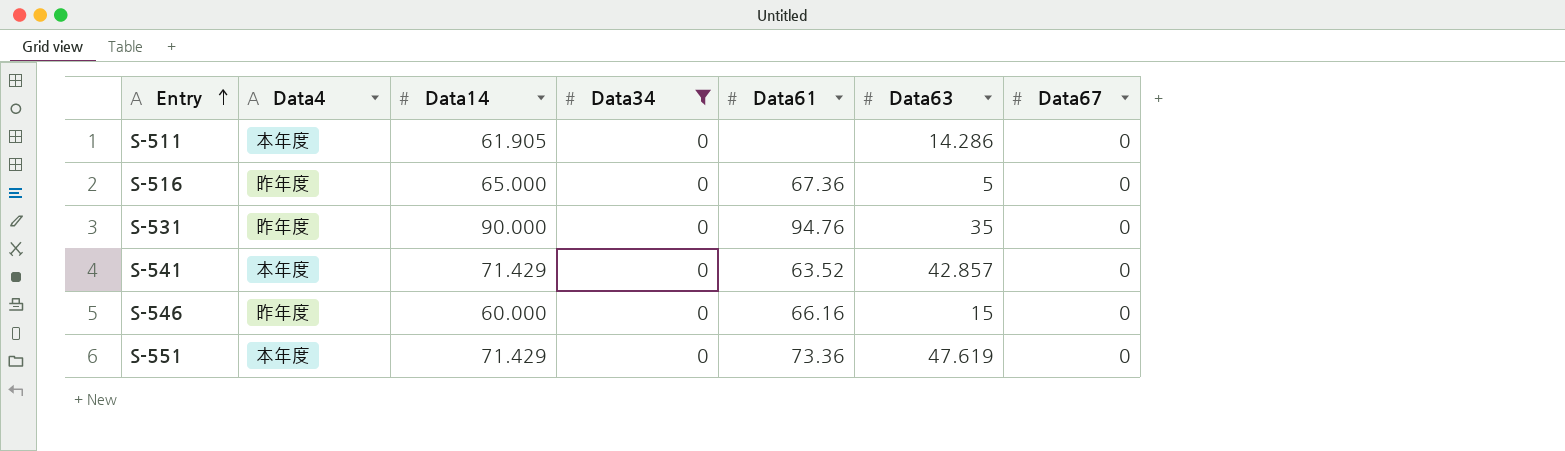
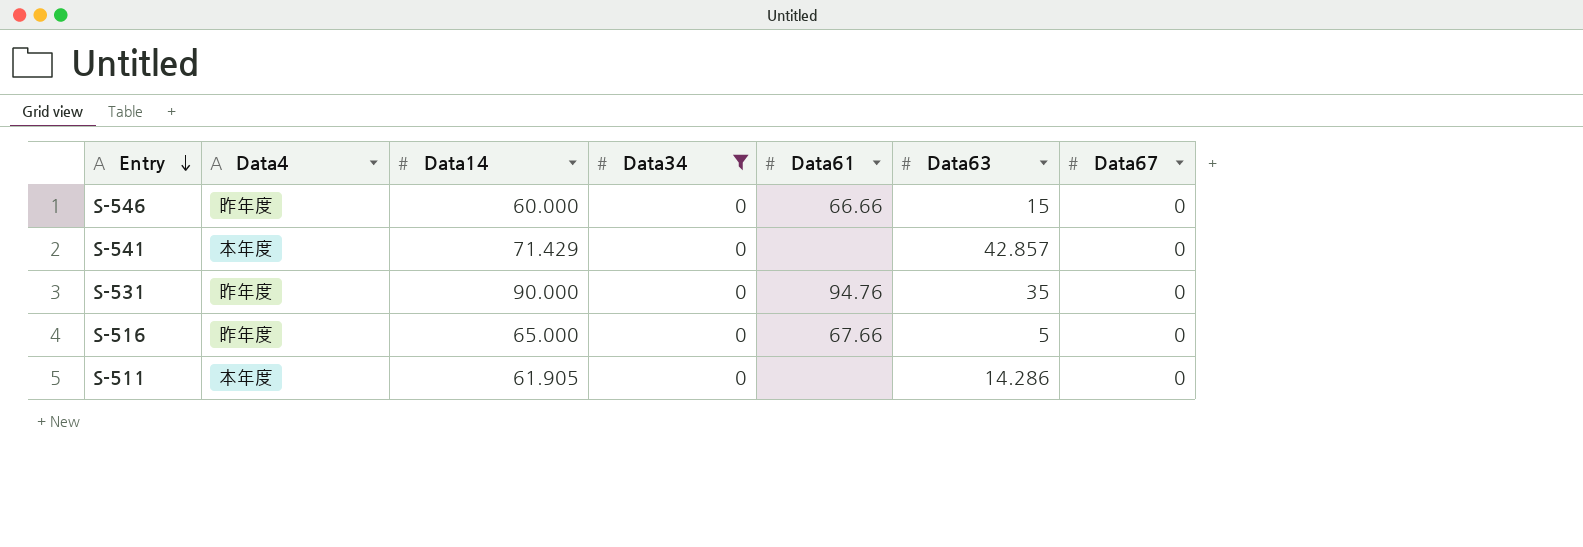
row order: Entry ascending -> Entry descending
row S-551: 本年度 | 71.429 | 0 | 73.36 | 47.619 | 0 -> none
S-546 | Data61: 66.16 -> 66.66
S-541 | Data61: 63.52 -> none
S-516 | Data61: 67.36 -> 67.66

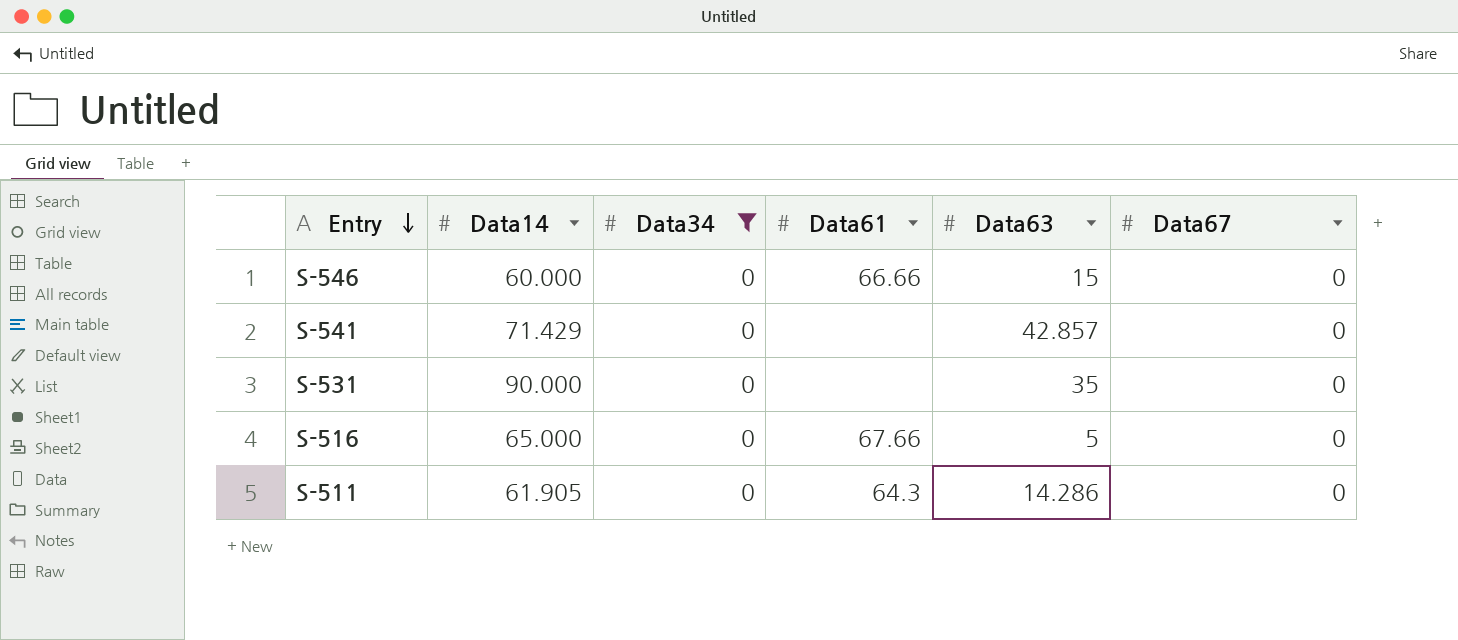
column Data4 | position: 2 -> none
S-531 | Data61: 94.76 -> none
S-511 | Data61: none -> 64.3

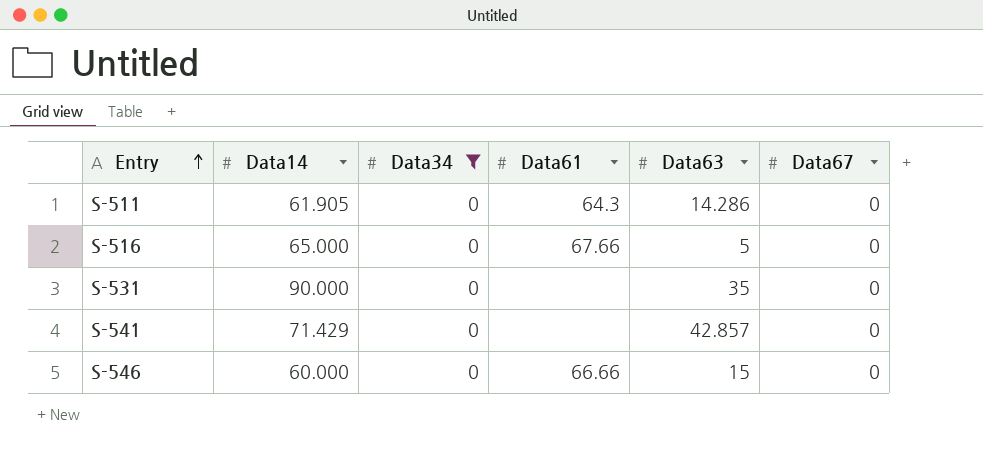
row order: Entry descending -> Entry ascending

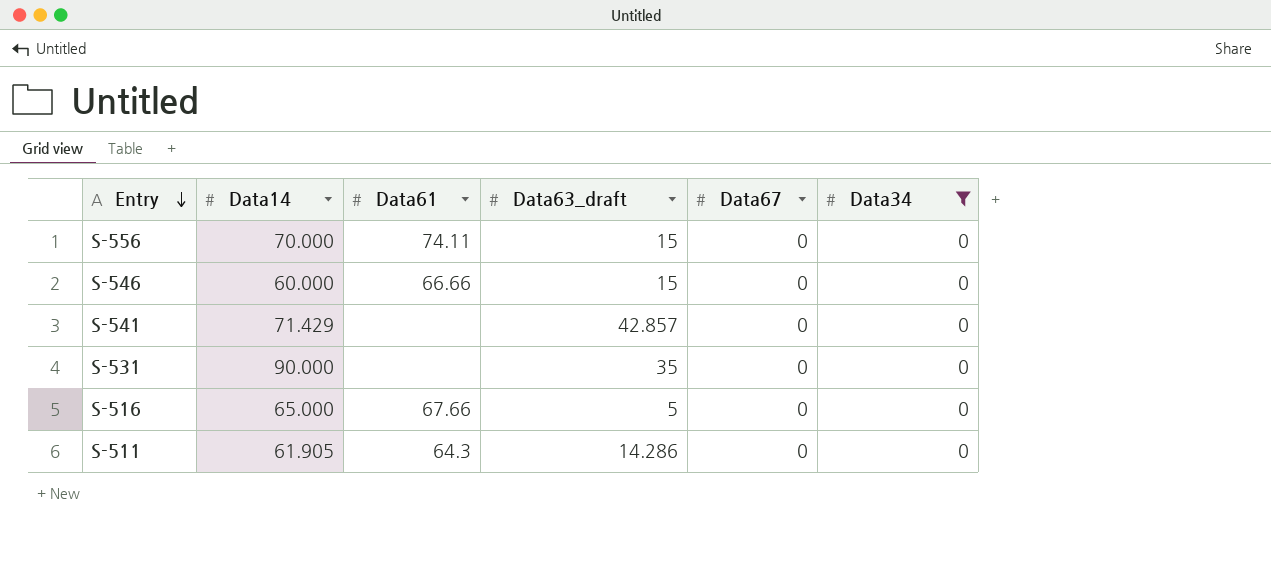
row order: Entry ascending -> Entry descending
column name: Data63 -> Data63_draft
column Data34 | position: 3 -> 6
row S-556: none -> 70.000 | 74.11 | 15 | 0 | 0

